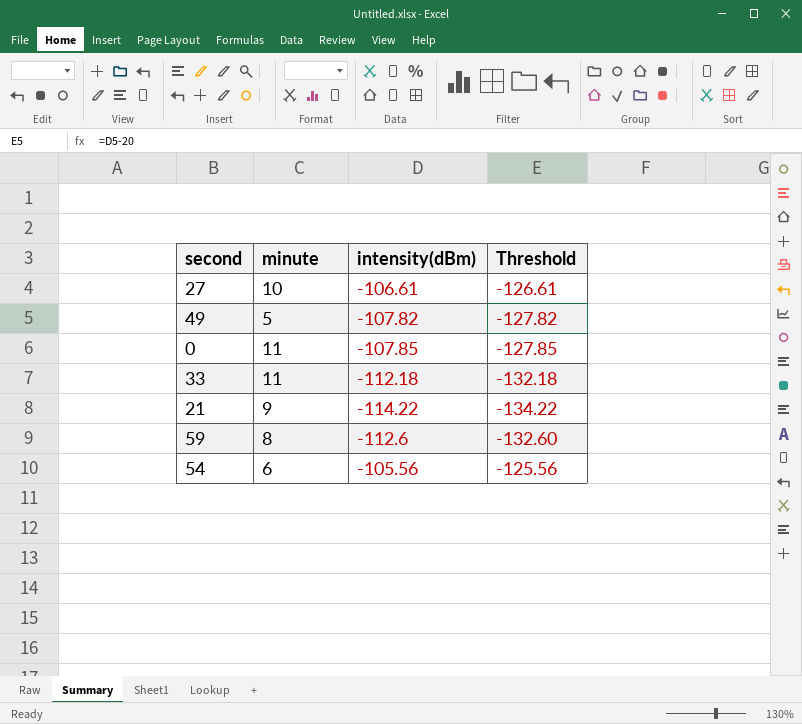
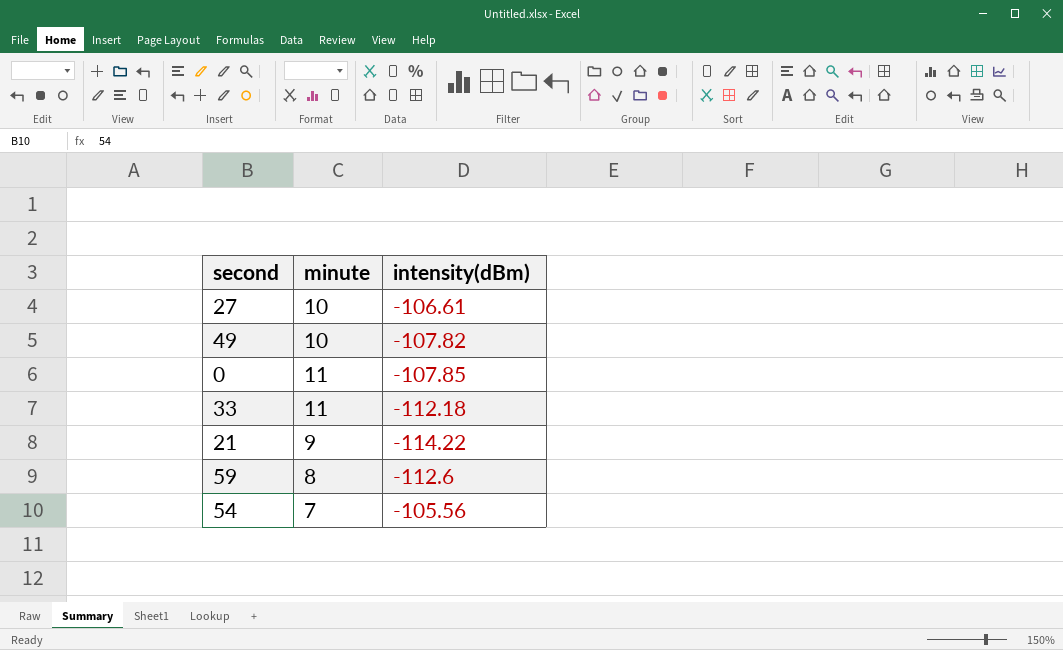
column Threshold | formula: [intensity(dBm)] - 20 -> none
49 | minute: 5 -> 10
54 | minute: 6 -> 7

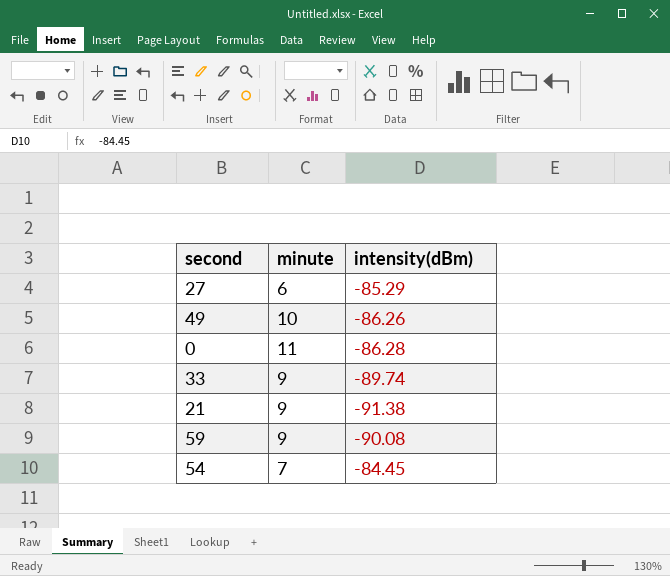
27 | minute: 10 -> 6
27 | intensity(dBm): -106.61 -> -85.29
49 | intensity(dBm): -107.82 -> -86.26
0 | intensity(dBm): -107.85 -> -86.28
33 | minute: 11 -> 9
33 | intensity(dBm): -112.18 -> -89.74
21 | intensity(dBm): -114.22 -> -91.38
59 | minute: 8 -> 9
59 | intensity(dBm): -112.6 -> -90.08
54 | intensity(dBm): -105.56 -> -84.45

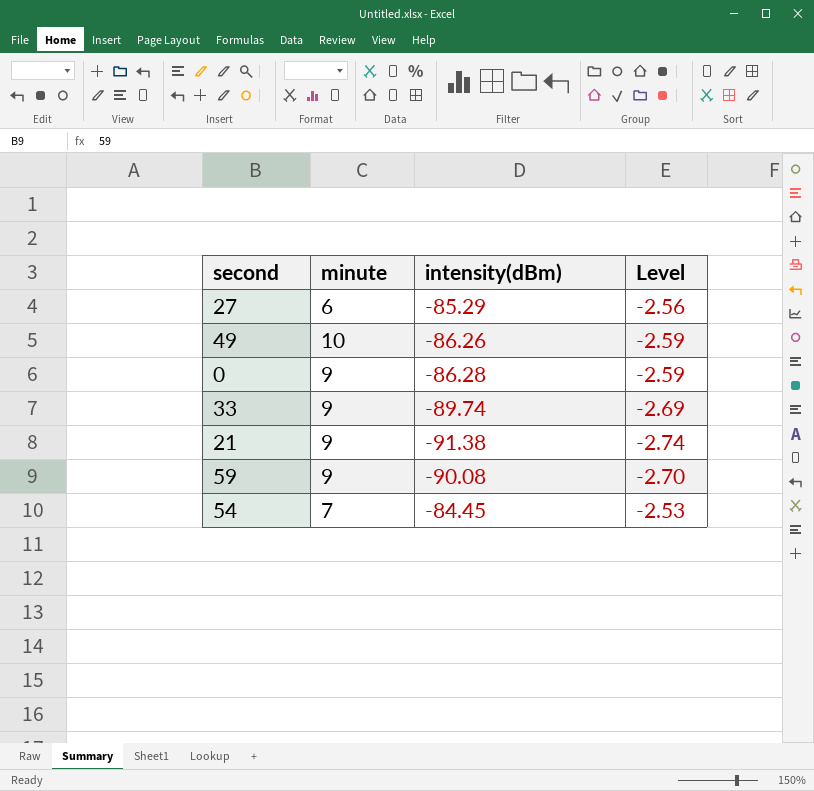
column Level | formula: none -> [intensity(dBm)] * 0.03
0 | minute: 11 -> 9

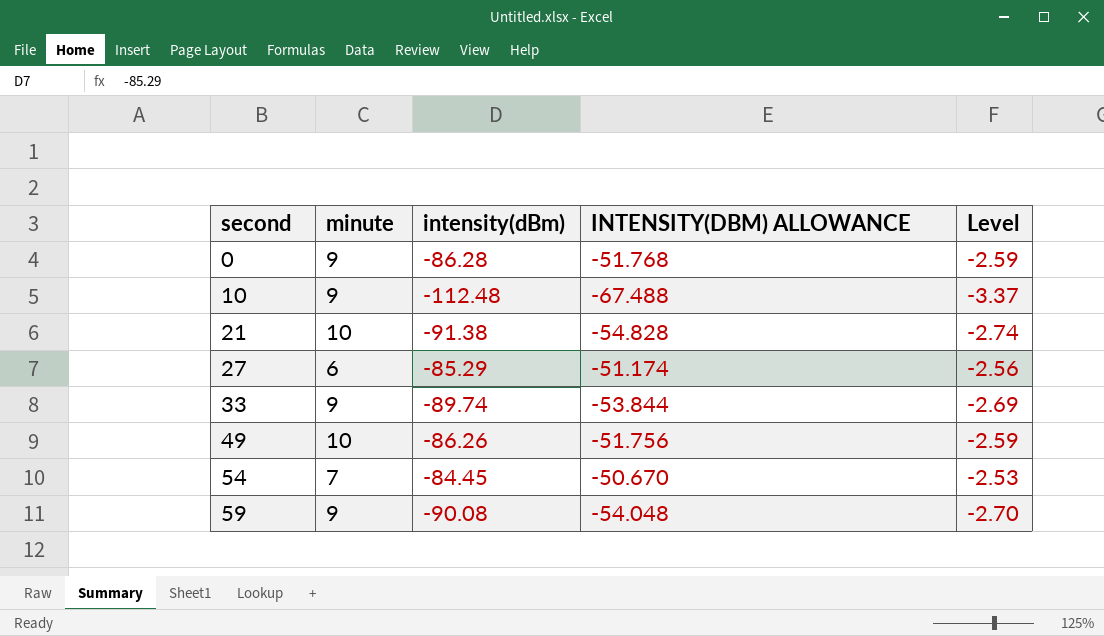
row order: none -> second ascending
column INTENSITY(DBM) ALLOWANCE | formula: none -> [intensity(dBm)] * 0.6
row 10: none -> 9 | -112.48 | -67.488 | -3.37
21 | minute: 9 -> 10

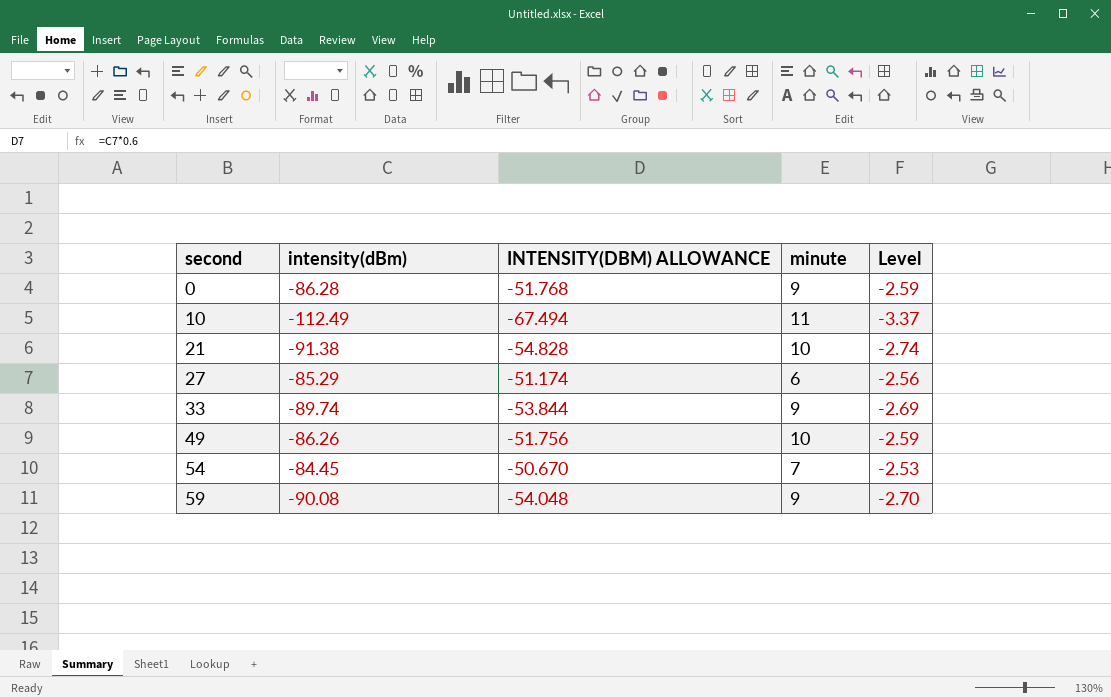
column minute | position: 2 -> 4
10 | intensity(dBm): -112.48 -> -112.49
10 | INTENSITY(DBM) ALLOWANCE: -67.488 -> -67.494
10 | minute: 9 -> 11

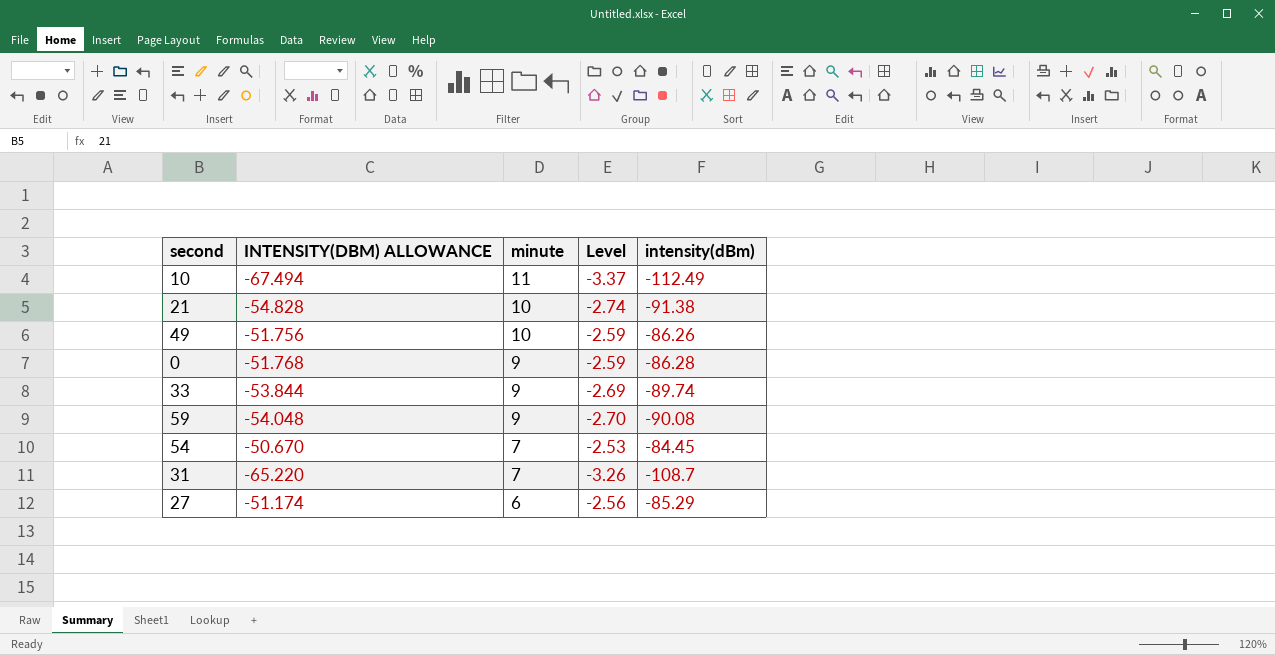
row order: second ascending -> minute descending
column intensity(dBm) | position: 2 -> 5
row 31: none -> -65.220 | 7 | -3.26 | -108.7

